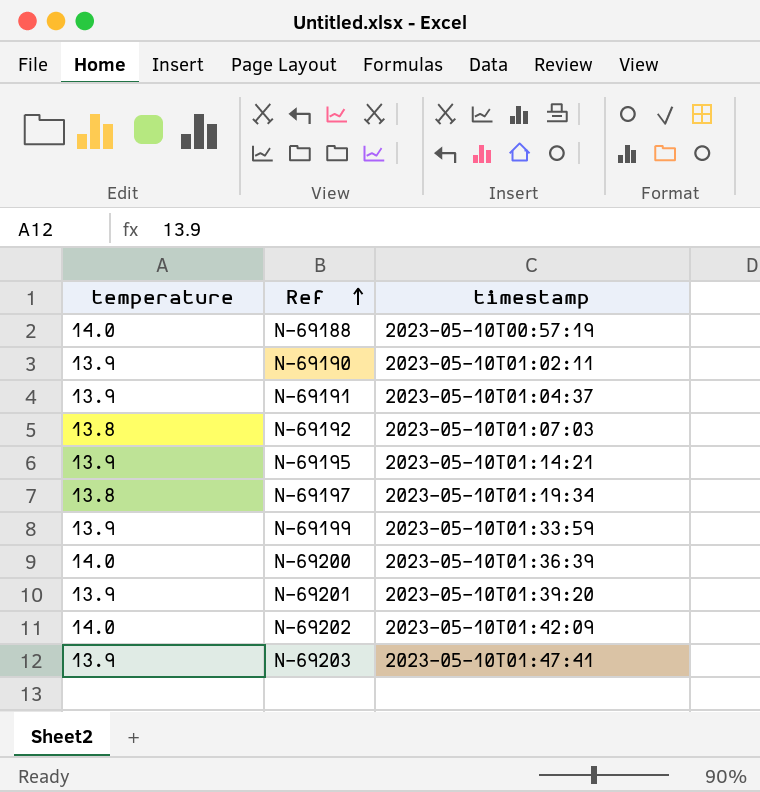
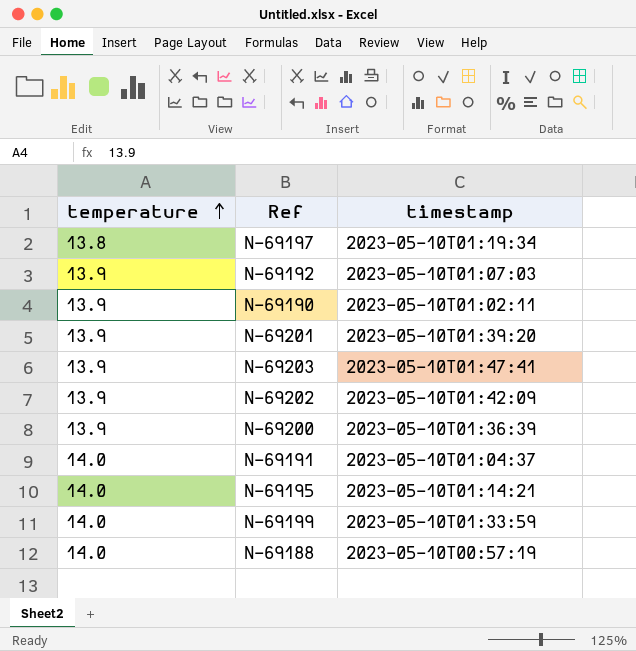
row order: Ref ascending -> temperature ascending
N-69192 | temperature: 13.8 -> 13.9
N-69202 | temperature: 14.0 -> 13.9
N-69200 | temperature: 14.0 -> 13.9
N-69191 | temperature: 13.9 -> 14.0
N-69195 | temperature: 13.9 -> 14.0
N-69199 | temperature: 13.9 -> 14.0

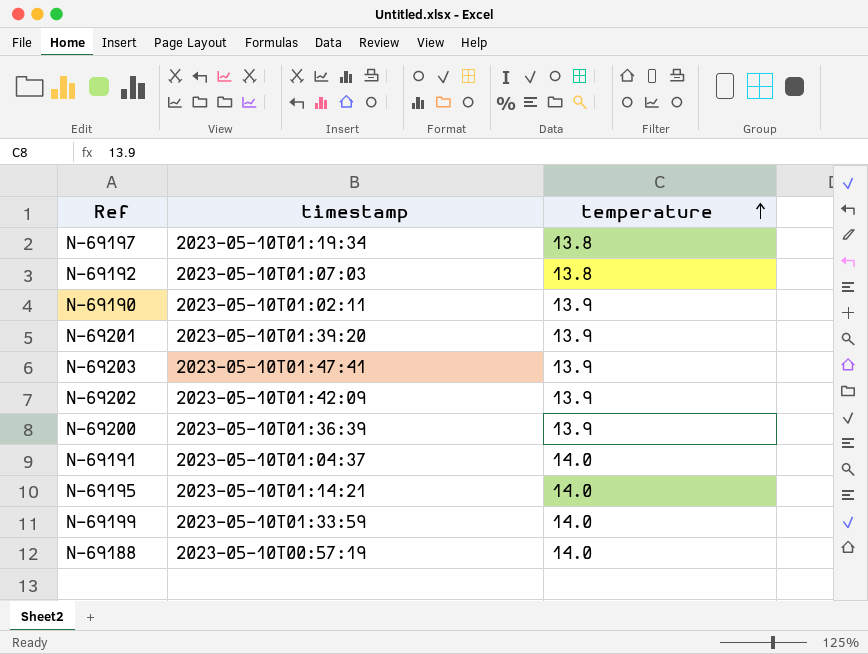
column temperature | position: 1 -> 3
N-69192 | temperature: 13.9 -> 13.8

